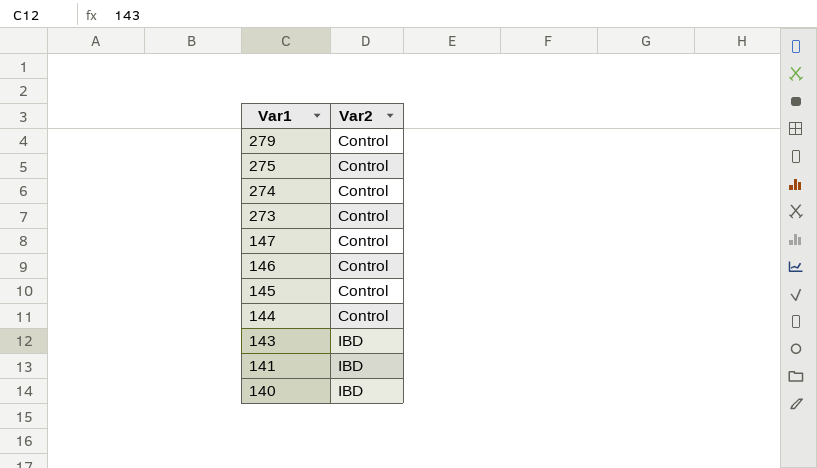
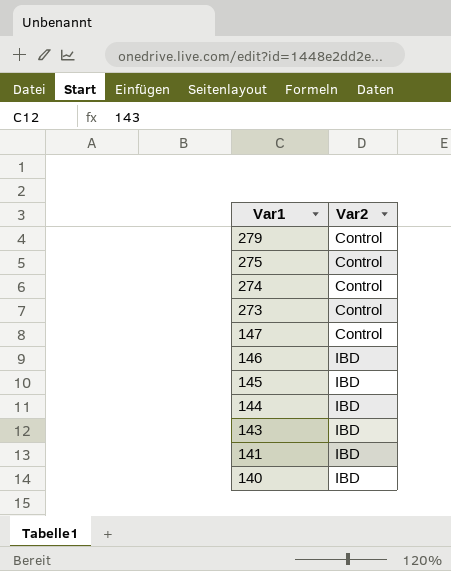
146 | Var2: Control -> IBD
145 | Var2: Control -> IBD
144 | Var2: Control -> IBD

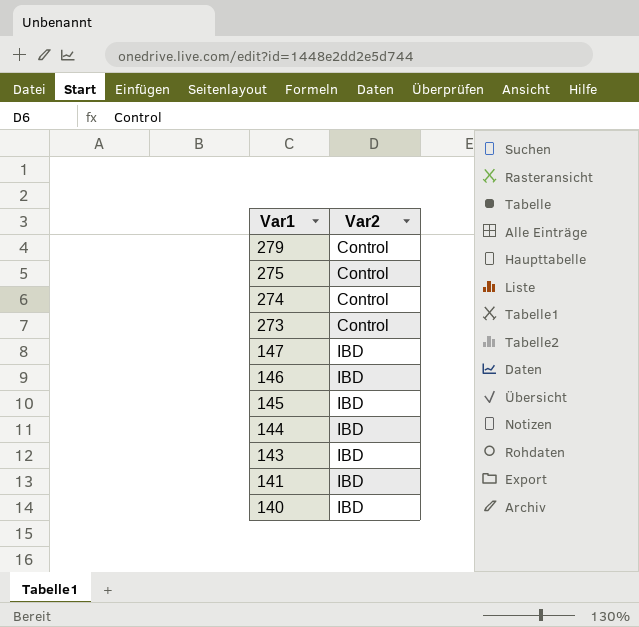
147 | Var2: Control -> IBD

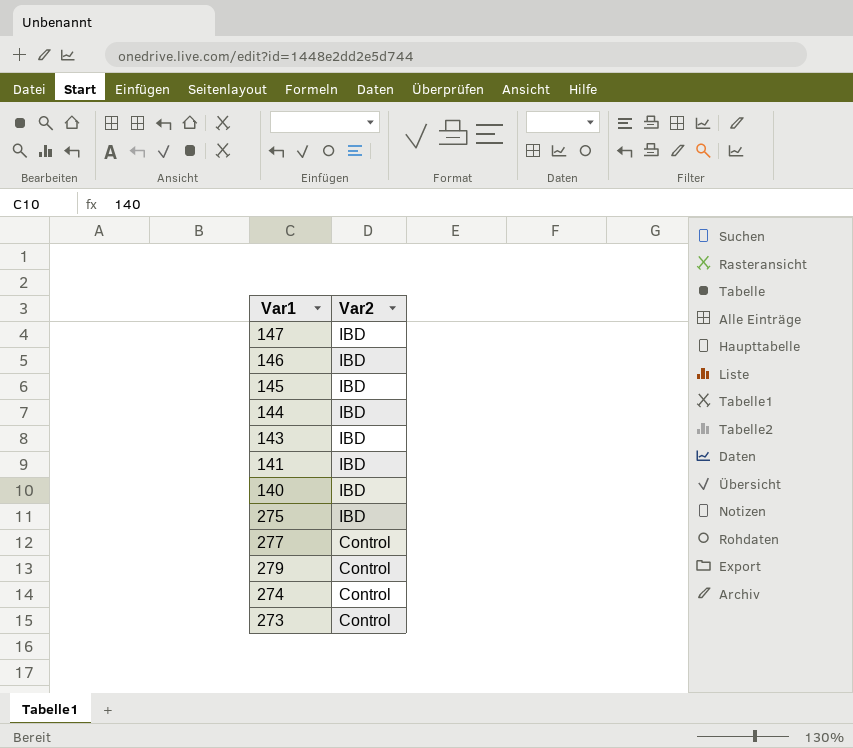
row order: Var1 descending -> Var2 descending
275 | Var2: Control -> IBD
row 277: none -> Control

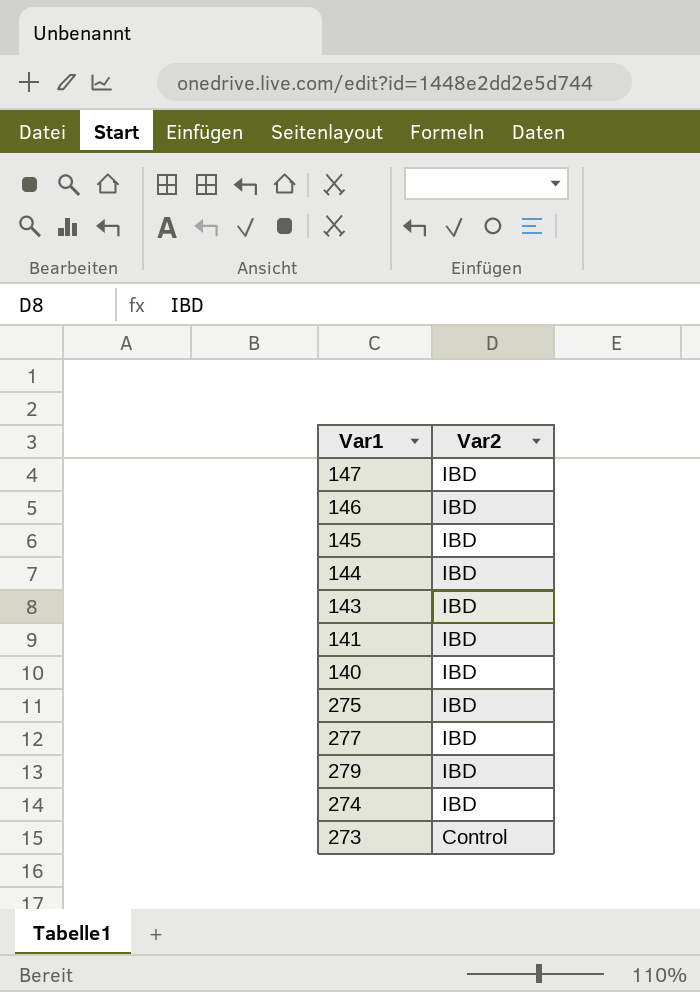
277 | Var2: Control -> IBD
279 | Var2: Control -> IBD
274 | Var2: Control -> IBD

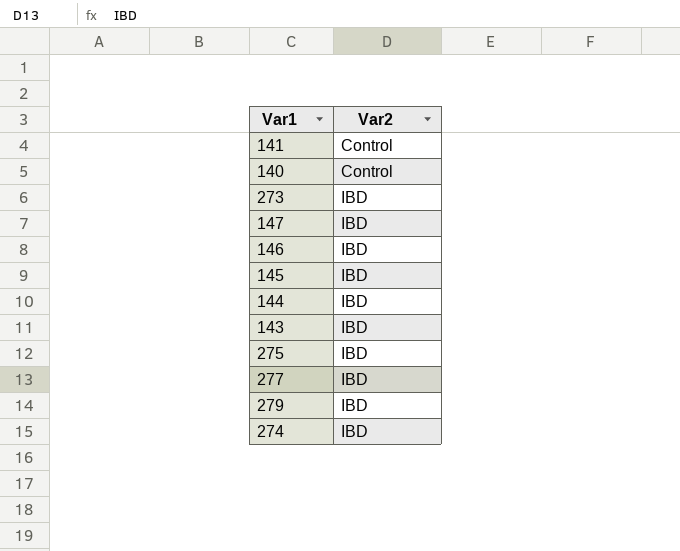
row order: Var2 descending -> Var2 ascending
141 | Var2: IBD -> Control
140 | Var2: IBD -> Control
273 | Var2: Control -> IBD

